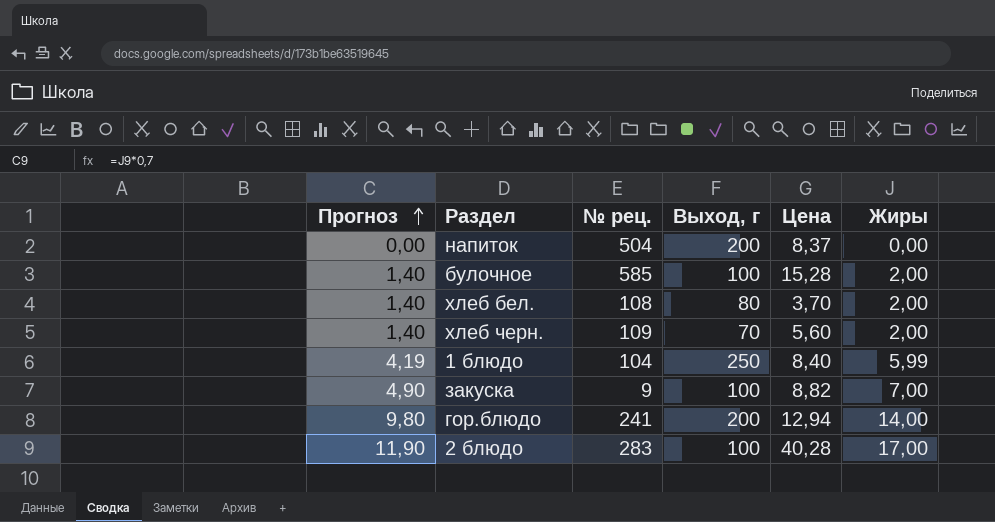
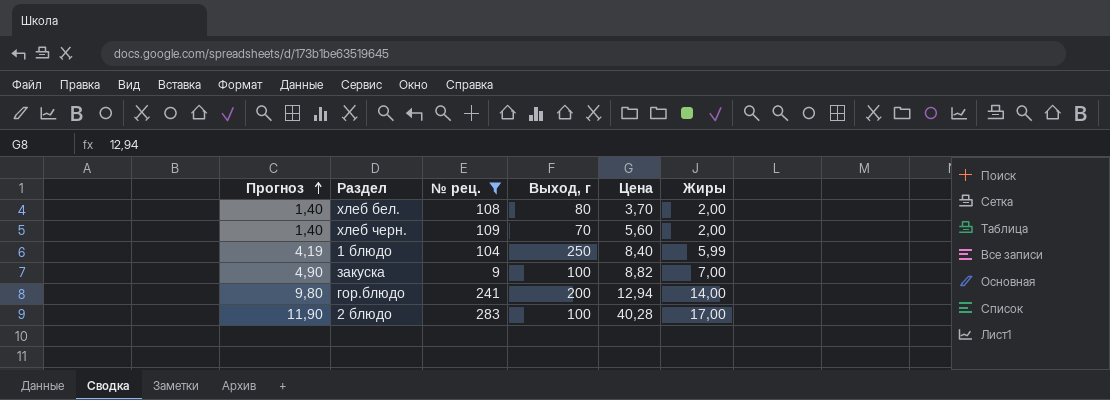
filter: none -> № рец. <= 283

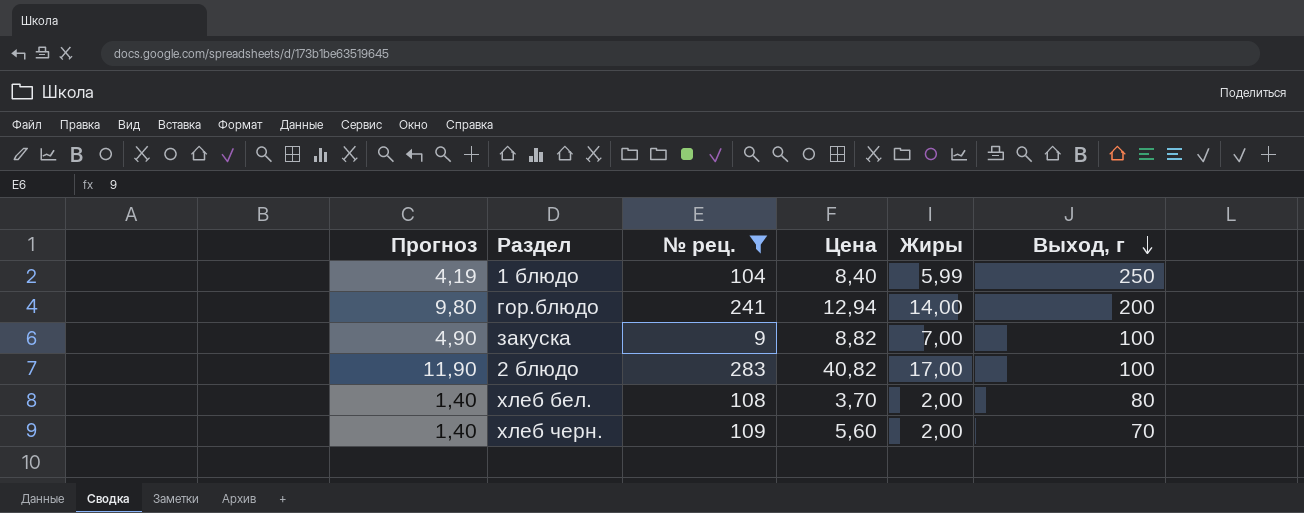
row order: Прогноз ascending -> Выход, г descending
column Выход, г | position: 4 -> 6
2 блюдо | Цена: 40,28 -> 40,82

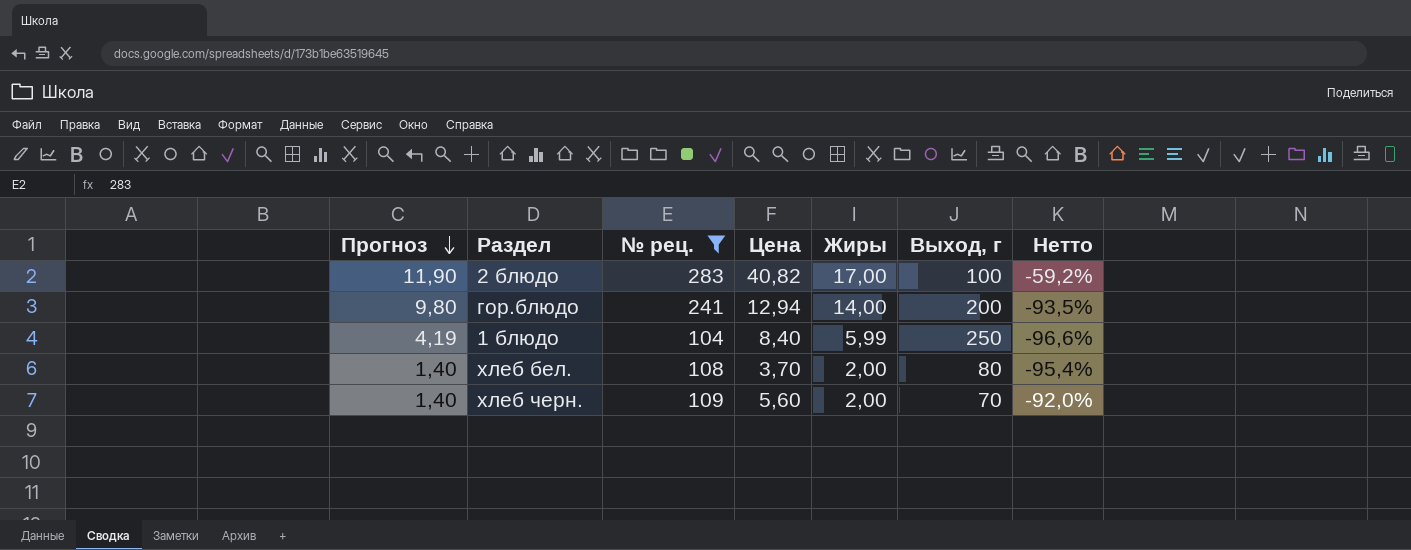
row order: Выход, г descending -> Прогноз descending
column Нетто | formula: none -> ([Цена] - [Выход, г]) / [Выход, г]
row закуска: 4,90 | 9 | 8,82 | 7,00 | 100 -> none

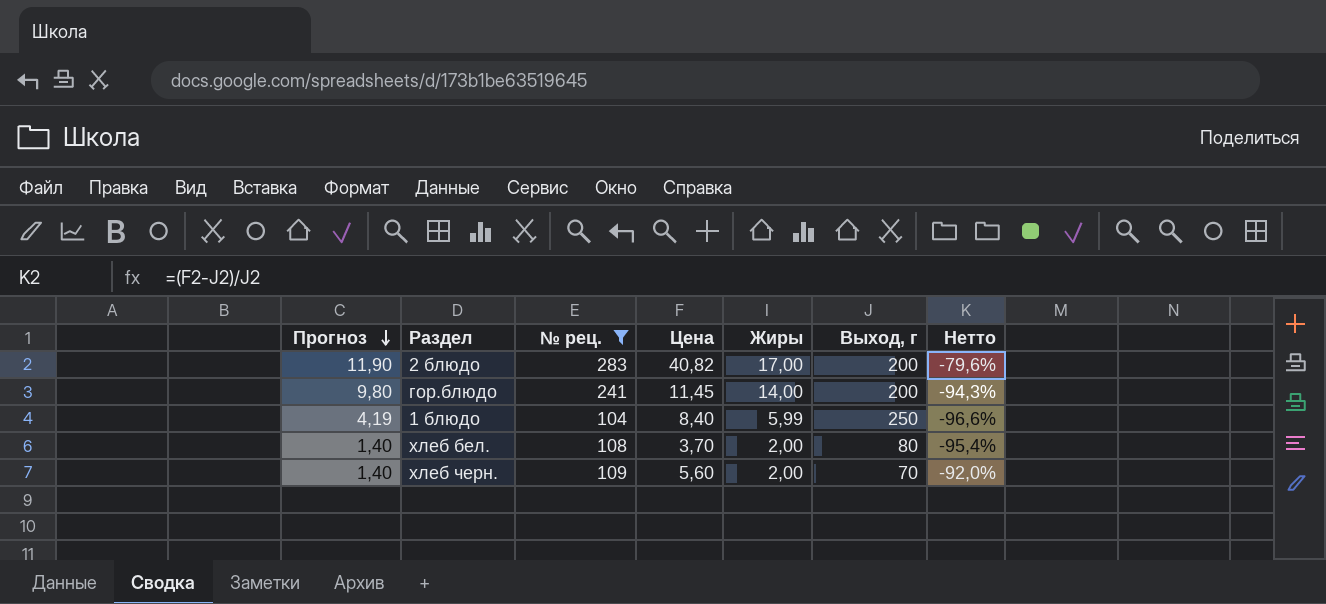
2 блюдо | Выход, г: 100 -> 200
2 блюдо | Нетто: -59,2% -> -79,6%
гор.блюдо | Цена: 12,94 -> 11,45
гор.блюдо | Нетто: -93,5% -> -94,3%

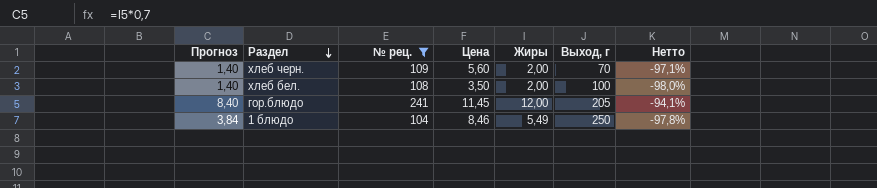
row order: Прогноз descending -> Раздел descending
column Нетто | formula: ([Цена] - [Выход, г]) / [Выход, г] -> ([Жиры] - [Выход, г]) / [Выход, г]
row 2 блюдо: 11,90 | 283 | 40,82 | 17,00 | 200 | -79,6% -> none
хлеб бел. | Цена: 3,70 -> 3,50
хлеб бел. | Выход, г: 80 -> 100
гор.блюдо | Прогноз: 9,80 -> 8,40
гор.блюдо | Жиры: 14,00 -> 12,00
гор.блюдо | Выход, г: 200 -> 205
1 блюдо | Прогноз: 4,19 -> 3,84
1 блюдо | Цена: 8,40 -> 8,46
1 блюдо | Жиры: 5,99 -> 5,49

